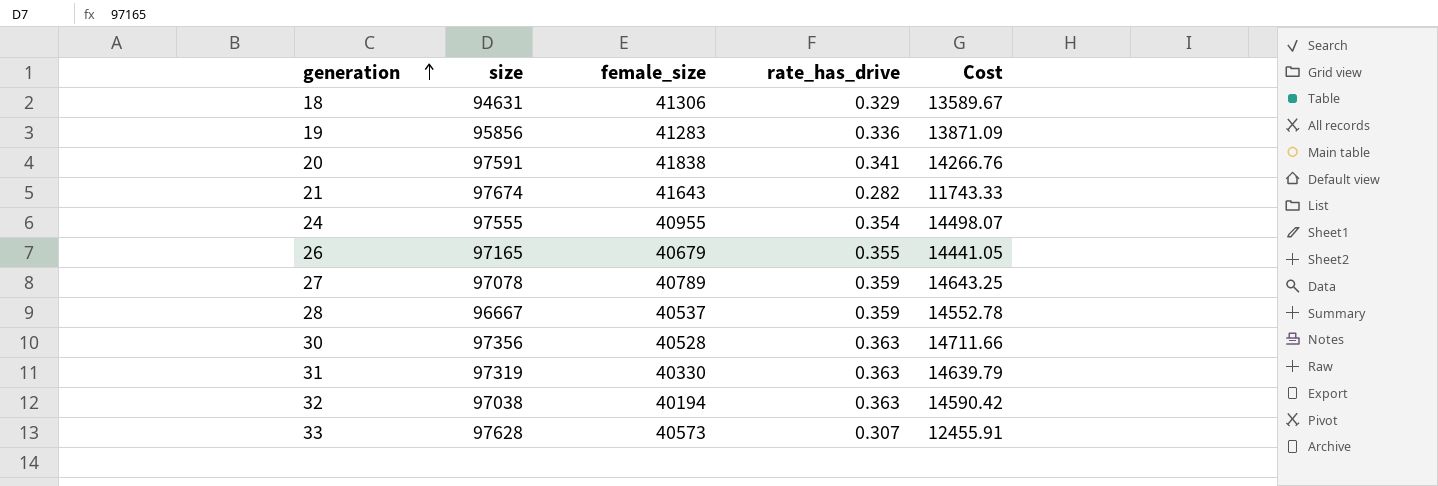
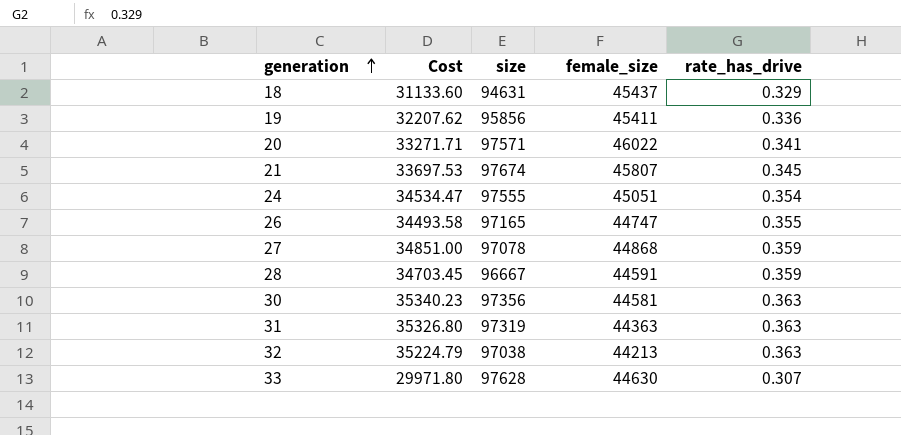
column Cost | formula: [female_size] * [rate_has_drive] -> [size] * [rate_has_drive]
column Cost | position: 5 -> 2
18 | female_size: 41306 -> 45437
19 | female_size: 41283 -> 45411
20 | size: 97591 -> 97571
20 | female_size: 41838 -> 46022
21 | female_size: 41643 -> 45807
21 | rate_has_drive: 0.282 -> 0.345
24 | female_size: 40955 -> 45051
26 | female_size: 40679 -> 44747
27 | female_size: 40789 -> 44868
28 | female_size: 40537 -> 44591
30 | female_size: 40528 -> 44581
31 | female_size: 40330 -> 44363
32 | female_size: 40194 -> 44213
33 | female_size: 40573 -> 44630

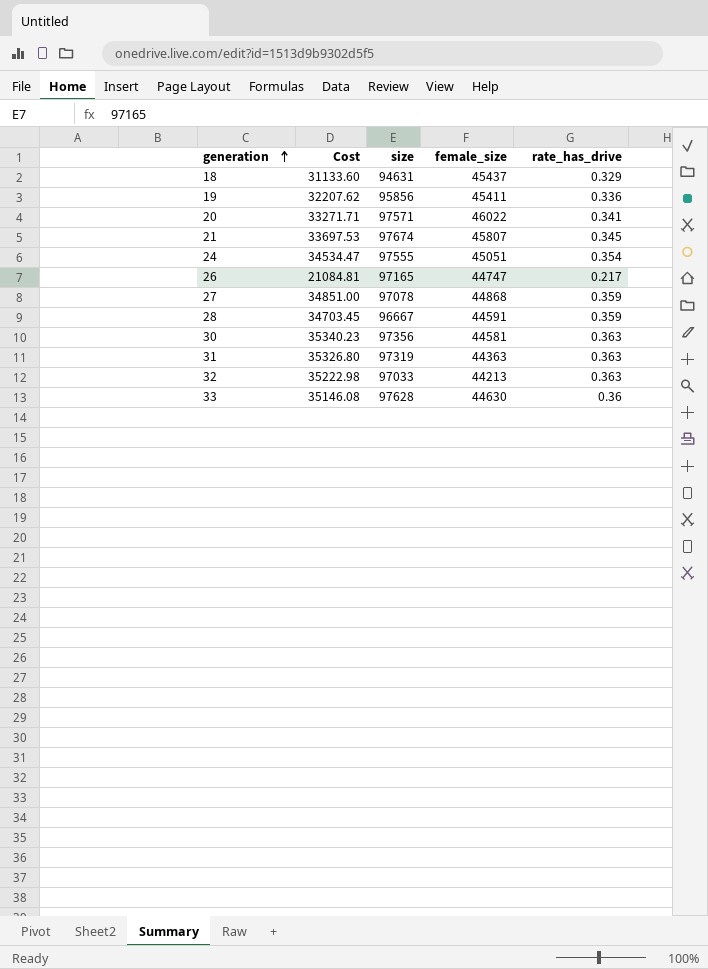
26 | Cost: 34493.58 -> 21084.81
26 | rate_has_drive: 0.355 -> 0.217
32 | Cost: 35224.79 -> 35222.98
32 | size: 97038 -> 97033
33 | Cost: 29971.80 -> 35146.08
33 | rate_has_drive: 0.307 -> 0.36

